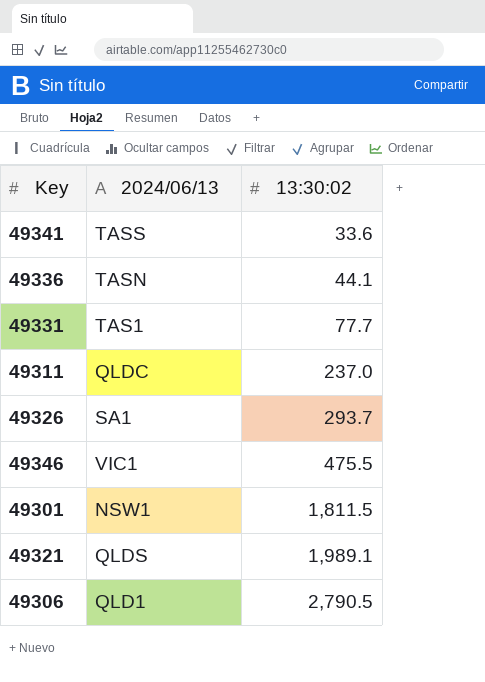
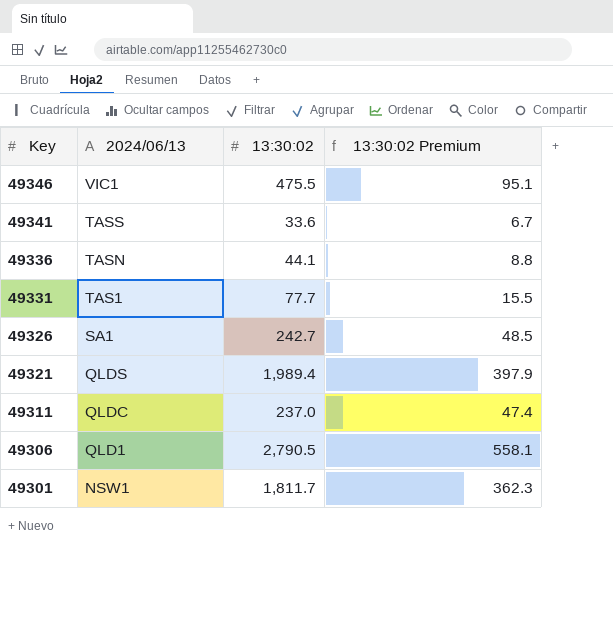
row order: 13:30:02 ascending -> Key descending
column 13:30:02 Premium | formula: none -> [13:30:02] * 0.2
49326 | 13:30:02: 293.7 -> 242.7
49321 | 13:30:02: 1,989.1 -> 1,989.4
49301 | 13:30:02: 1,811.5 -> 1,811.7

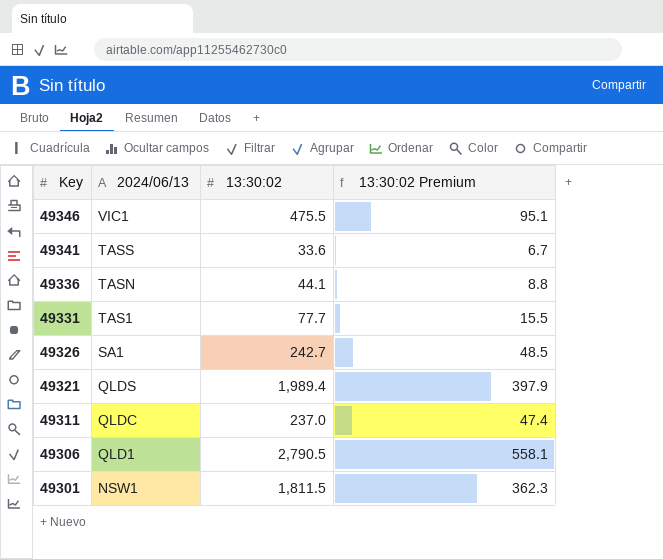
49301 | 13:30:02: 1,811.7 -> 1,811.5

